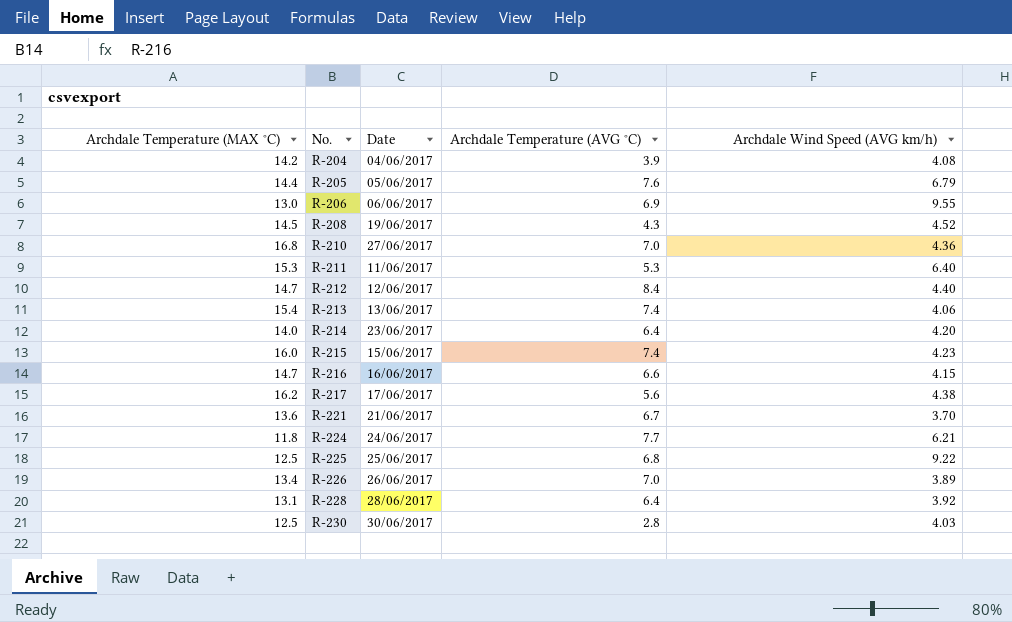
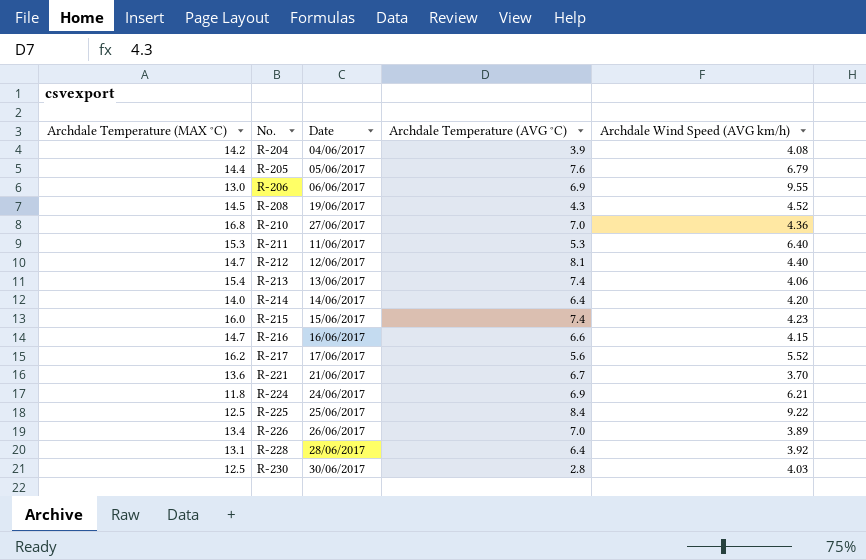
R-212 | Archdale Temperature (AVG °C): 8.4 -> 8.1
R-214 | Date: 23/06/2017 -> 14/06/2017
R-217 | Archdale Wind Speed (AVG km/h): 4.38 -> 5.52
R-224 | Archdale Temperature (AVG °C): 7.7 -> 6.9
R-225 | Archdale Temperature (AVG °C): 6.8 -> 8.4

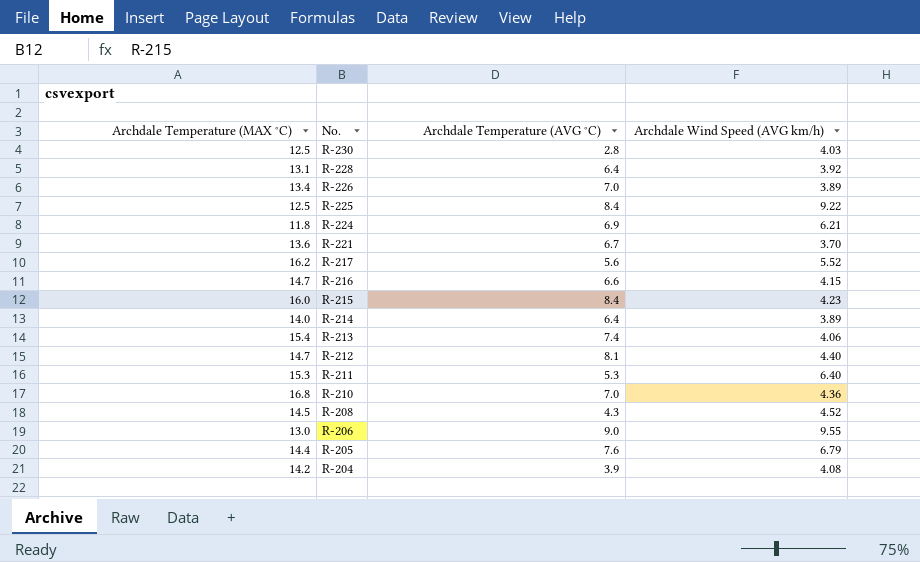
row order: No. ascending -> No. descending
column Date | position: 3 -> none
R-215 | Archdale Temperature (AVG °C): 7.4 -> 8.4
R-214 | Archdale Wind Speed (AVG km/h): 4.20 -> 3.89
R-206 | Archdale Temperature (AVG °C): 6.9 -> 9.0

